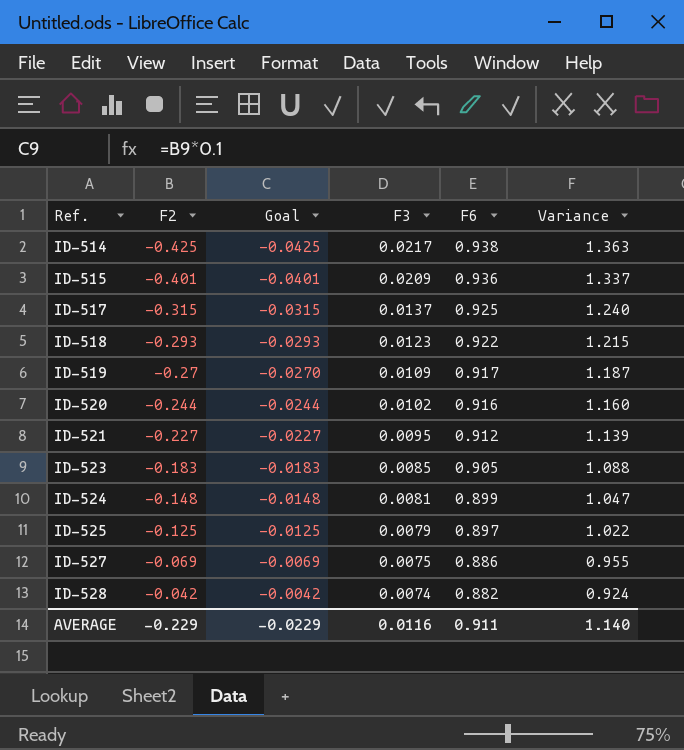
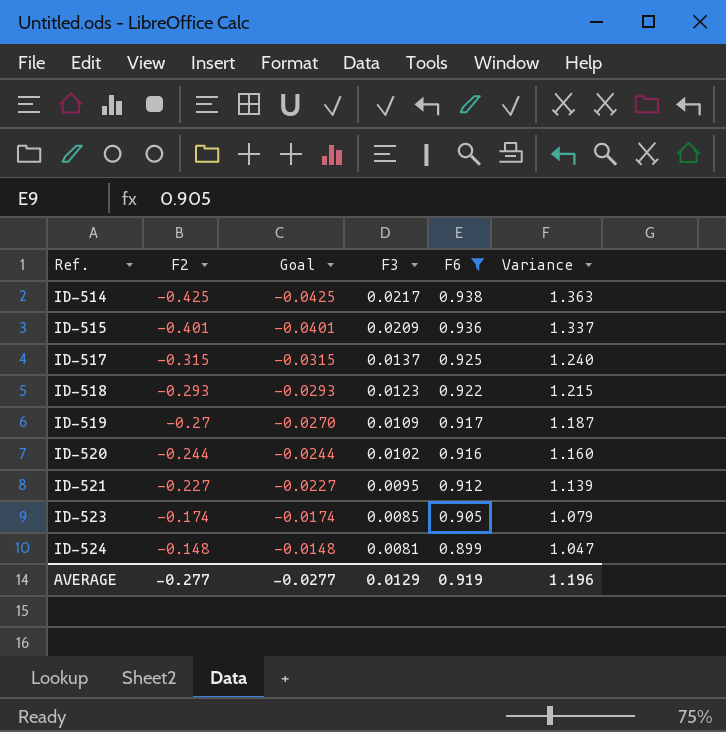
filter: none -> F6 >= 0.899
ID-523 | F2: -0.183 -> -0.174
ID-523 | Goal: -0.0183 -> -0.0174
ID-523 | Variance: 1.088 -> 1.079
AVERAGE | F2: -0.229 -> -0.277
AVERAGE | Goal: -0.0229 -> -0.0277
AVERAGE | F3: 0.0116 -> 0.0129
AVERAGE | F6: 0.911 -> 0.919
AVERAGE | Variance: 1.140 -> 1.196

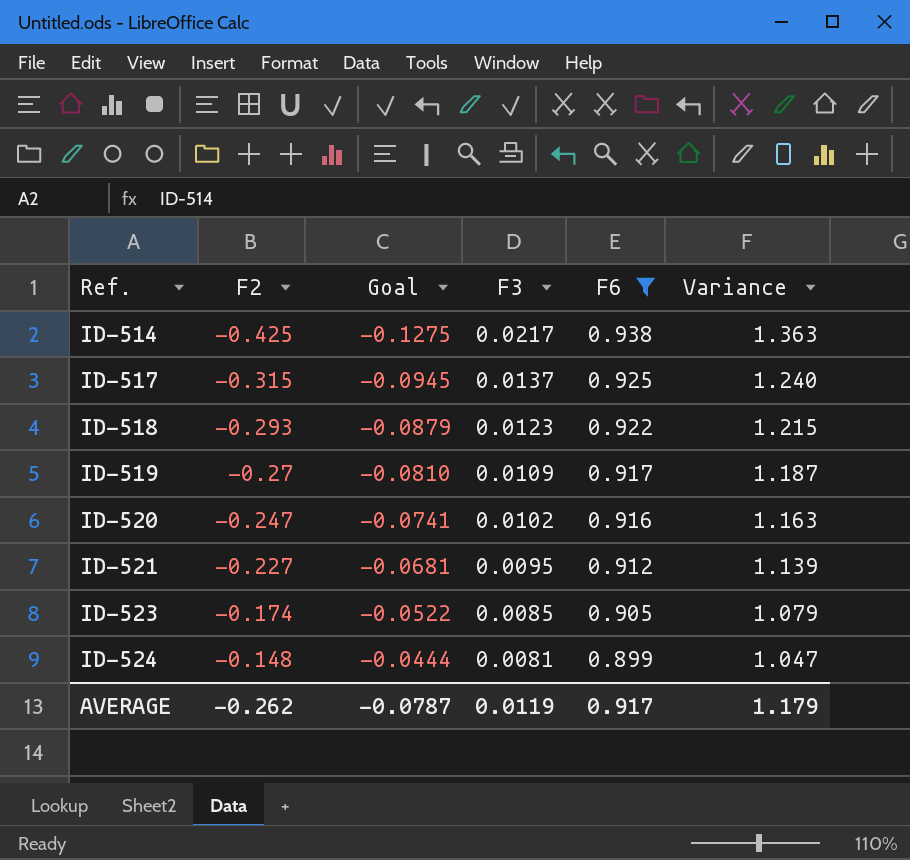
column Goal | formula: [F2] * 0.1 -> [F2] * 0.3
row ID-515: -0.401 | -0.0401 | 0.0209 | 0.936 | 1.337 -> none
ID-520 | F2: -0.244 -> -0.247
ID-520 | Variance: 1.160 -> 1.163
AVERAGE | F2: -0.277 -> -0.262
AVERAGE | Goal: -0.0277 -> -0.0787
AVERAGE | F3: 0.0129 -> 0.0119
AVERAGE | F6: 0.919 -> 0.917
AVERAGE | Variance: 1.196 -> 1.179

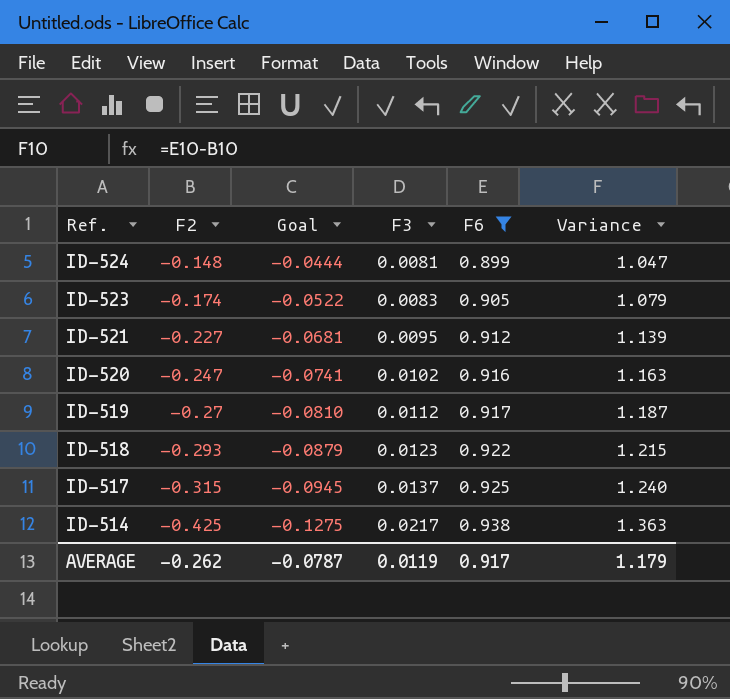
row order: Ref. ascending -> Ref. descending
ID-523 | F3: 0.0085 -> 0.0083
ID-519 | F3: 0.0109 -> 0.0112

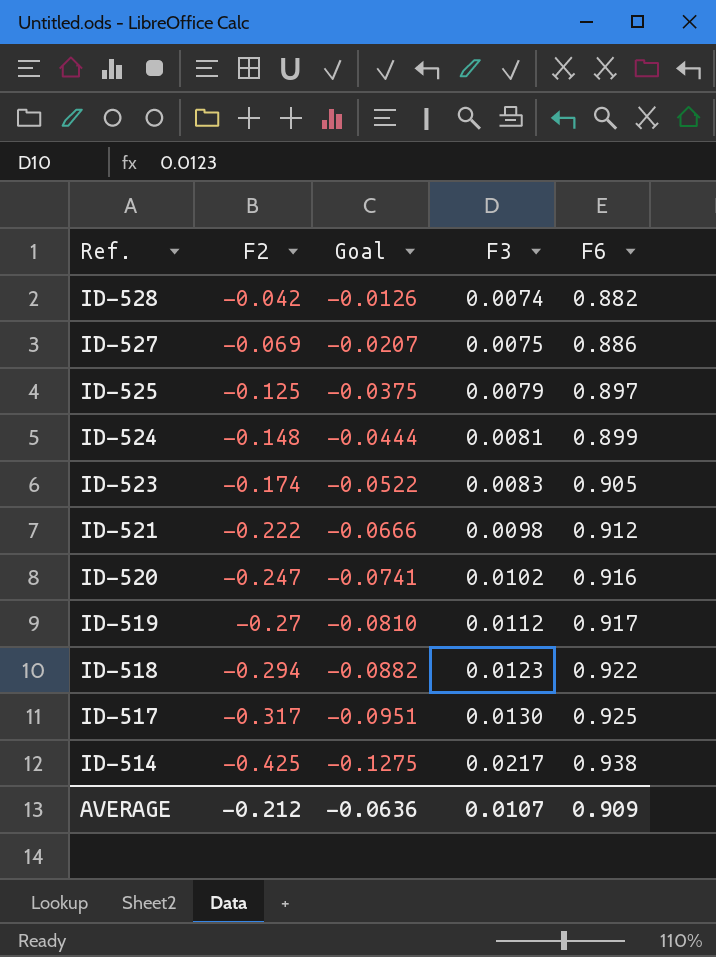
filter: F6 >= 0.899 -> none
column Variance | formula: [F6] - [F2] -> none
ID-521 | F2: -0.227 -> -0.222
ID-521 | Goal: -0.0681 -> -0.0666
ID-521 | F3: 0.0095 -> 0.0098
ID-518 | F2: -0.293 -> -0.294
ID-518 | Goal: -0.0879 -> -0.0882
ID-517 | F2: -0.315 -> -0.317
ID-517 | Goal: -0.0945 -> -0.0951
ID-517 | F3: 0.0137 -> 0.0130
AVERAGE | F2: -0.262 -> -0.212
AVERAGE | Goal: -0.0787 -> -0.0636
AVERAGE | F3: 0.0119 -> 0.0107
AVERAGE | F6: 0.917 -> 0.909

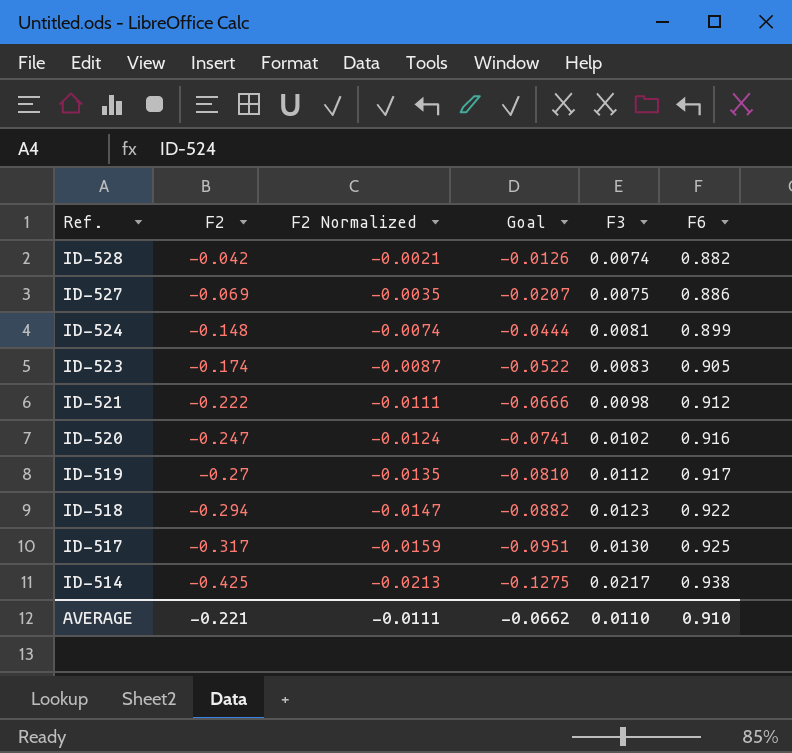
column F2 Normalized | formula: none -> [F2] * 0.05
row ID-525: -0.125 | -0.0375 | 0.0079 | 0.897 -> none
AVERAGE | F2: -0.212 -> -0.221
AVERAGE | Goal: -0.0636 -> -0.0662
AVERAGE | F3: 0.0107 -> 0.0110
AVERAGE | F6: 0.909 -> 0.910

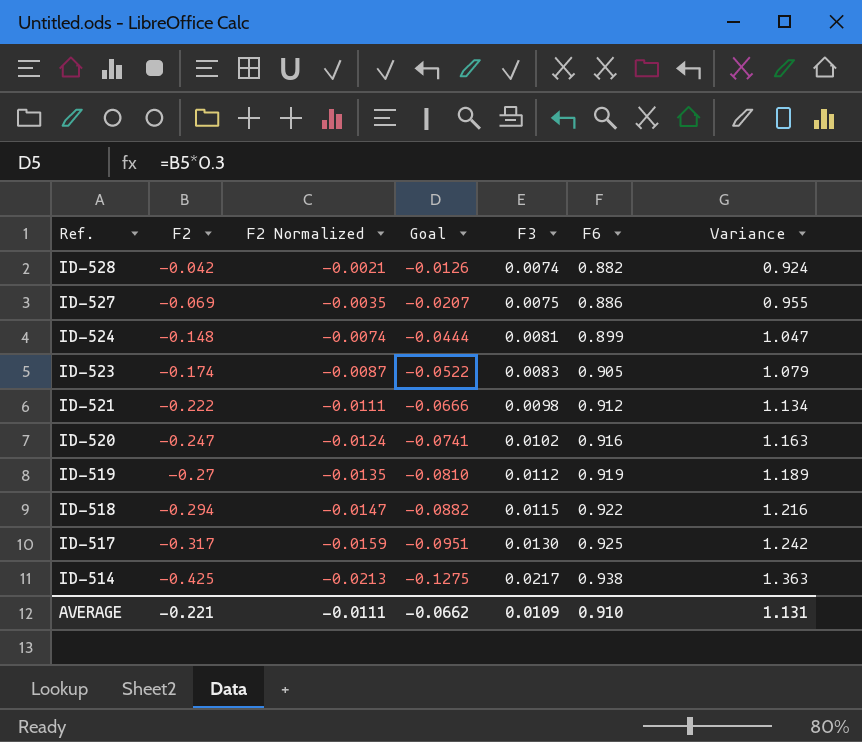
column Variance | formula: none -> [F6] - [F2]
ID-519 | F6: 0.917 -> 0.919
ID-518 | F3: 0.0123 -> 0.0115
AVERAGE | F3: 0.0110 -> 0.0109

